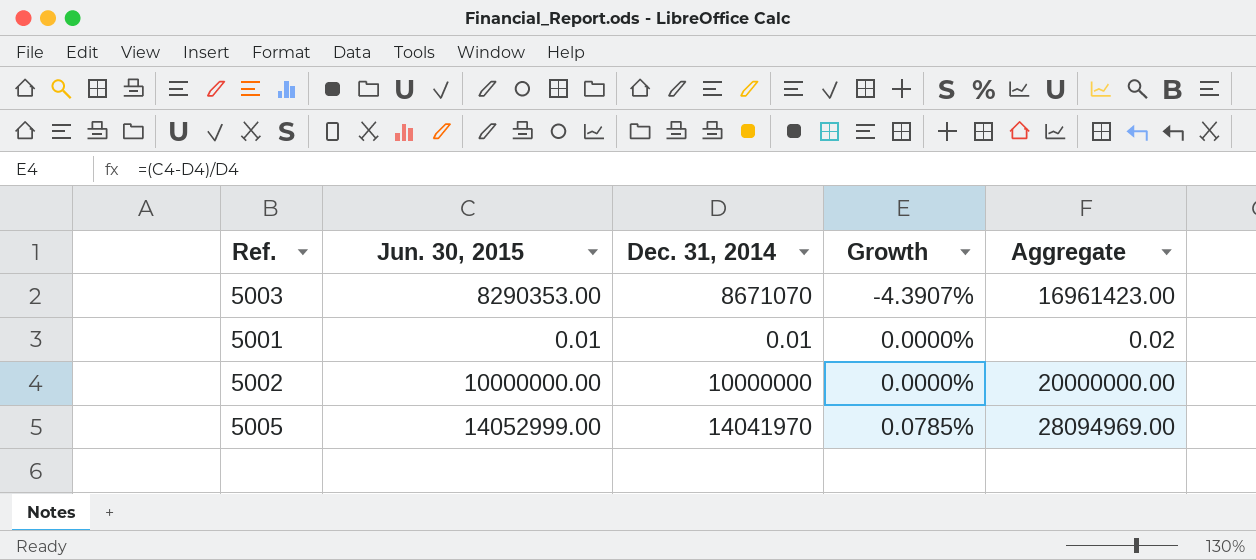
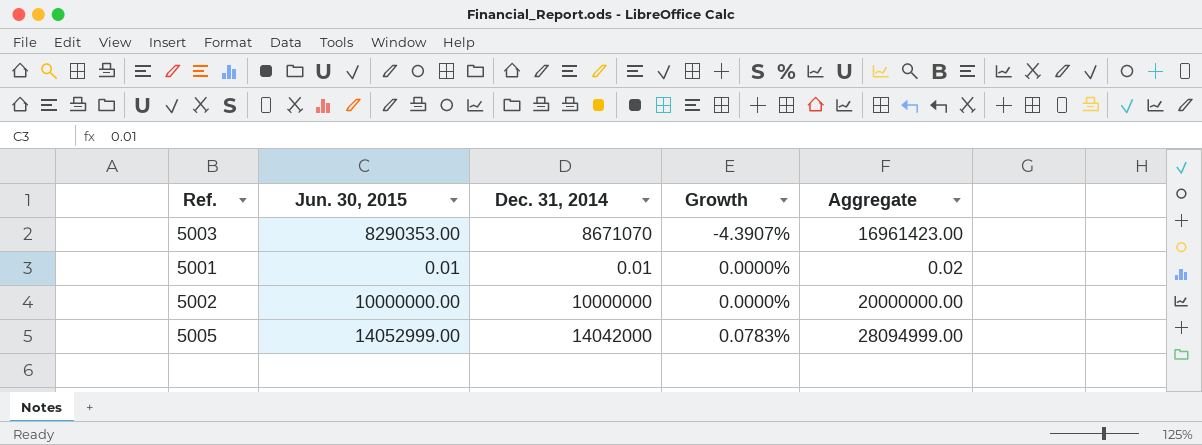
5005 | Dec. 31, 2014: 14041970 -> 14042000
5005 | Growth: 0.0785% -> 0.0783%
5005 | Aggregate: 28094969.00 -> 28094999.00

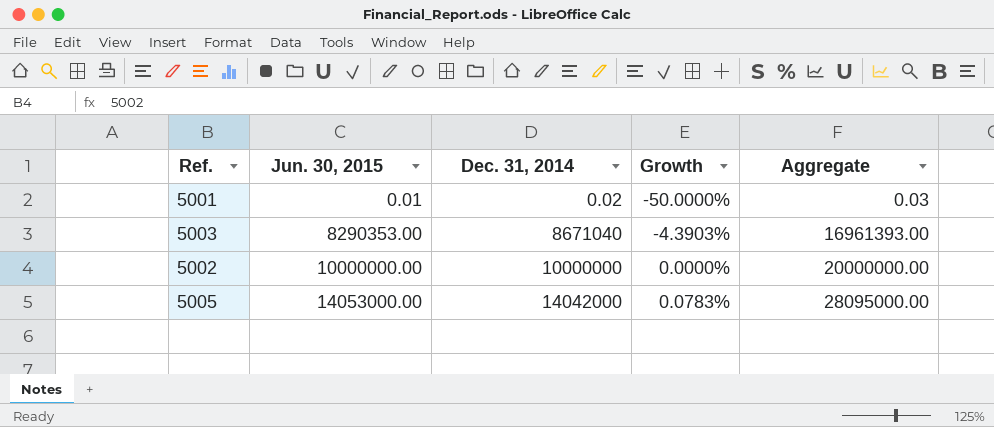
row order: Growth ascending -> Jun. 30, 2015 ascending
5001 | Dec. 31, 2014: 0.01 -> 0.02
5001 | Growth: 0.0000% -> -50.0000%
5001 | Aggregate: 0.02 -> 0.03
5003 | Dec. 31, 2014: 8671070 -> 8671040
5003 | Growth: -4.3907% -> -4.3903%
5003 | Aggregate: 16961423.00 -> 16961393.00
5005 | Jun. 30, 2015: 14052999.00 -> 14053000.00
5005 | Aggregate: 28094999.00 -> 28095000.00

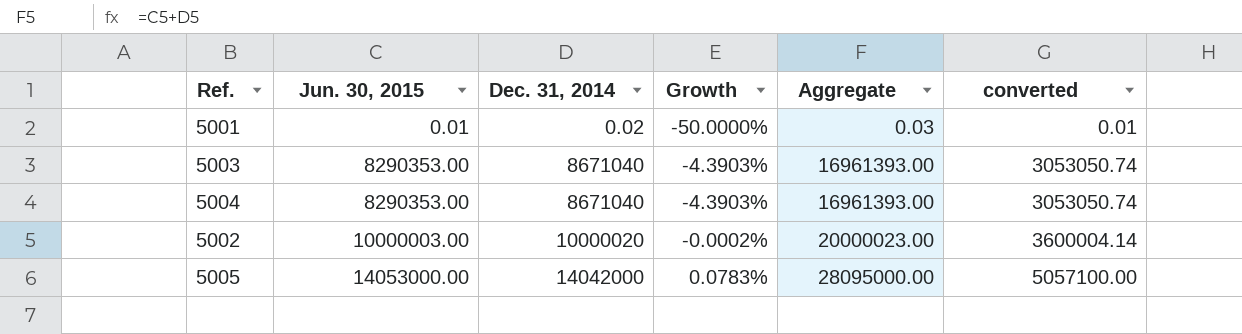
column converted | formula: none -> [Aggregate] * 0.18
row 5004: none -> 8290353.00 | 8671040 | -4.3903% | 16961393.00 | 3053050.74
5002 | Jun. 30, 2015: 10000000.00 -> 10000003.00
5002 | Dec. 31, 2014: 10000000 -> 10000020
5002 | Growth: 0.0000% -> -0.0002%
5002 | Aggregate: 20000000.00 -> 20000023.00

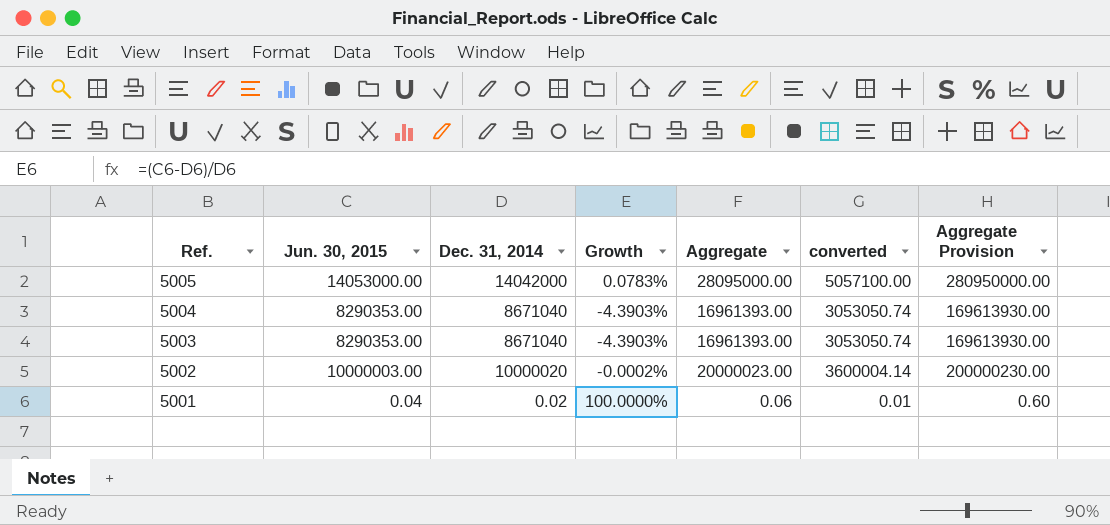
row order: Jun. 30, 2015 ascending -> Ref. descending
column Aggregate Provision | formula: none -> [Aggregate] * 10
5001 | Jun. 30, 2015: 0.01 -> 0.04
5001 | Growth: -50.0000% -> 100.0000%
5001 | Aggregate: 0.03 -> 0.06

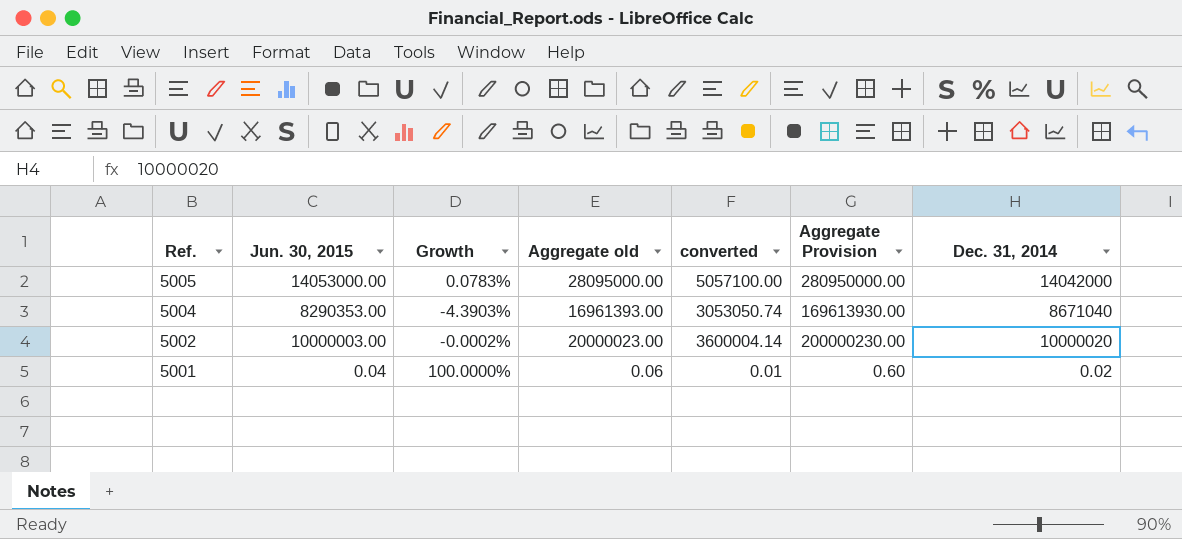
column name: Aggregate -> Aggregate old
column Dec. 31, 2014 | position: 3 -> 7
row 5003: 8290353.00 | 8671040 | -4.3903% | 16961393.00 | 3053050.74 | 169613930.00 -> none

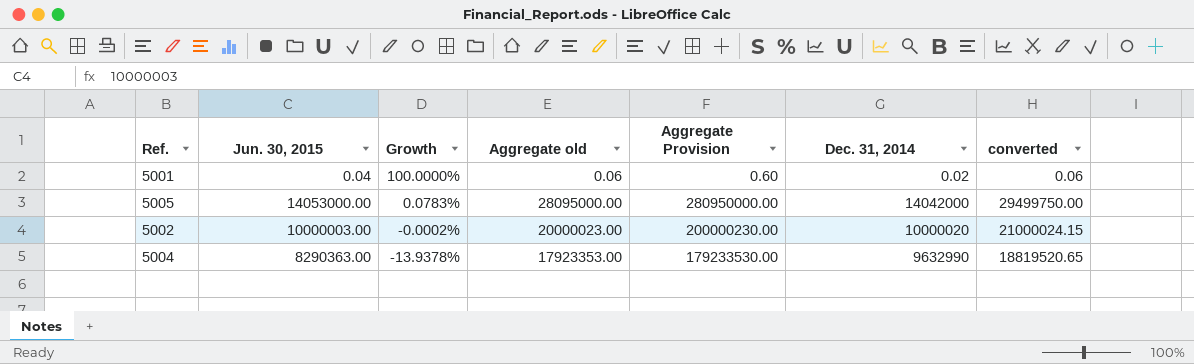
row order: Ref. descending -> Growth descending
column converted | formula: [Aggregate old] * 0.18 -> [Aggregate old] * 1.05
column converted | position: 5 -> 7
5004 | Jun. 30, 2015: 8290353.00 -> 8290363.00
5004 | Growth: -4.3903% -> -13.9378%
5004 | Aggregate old: 16961393.00 -> 17923353.00
5004 | Aggregate Provision: 169613930.00 -> 179233530.00
5004 | Dec. 31, 2014: 8671040 -> 9632990

